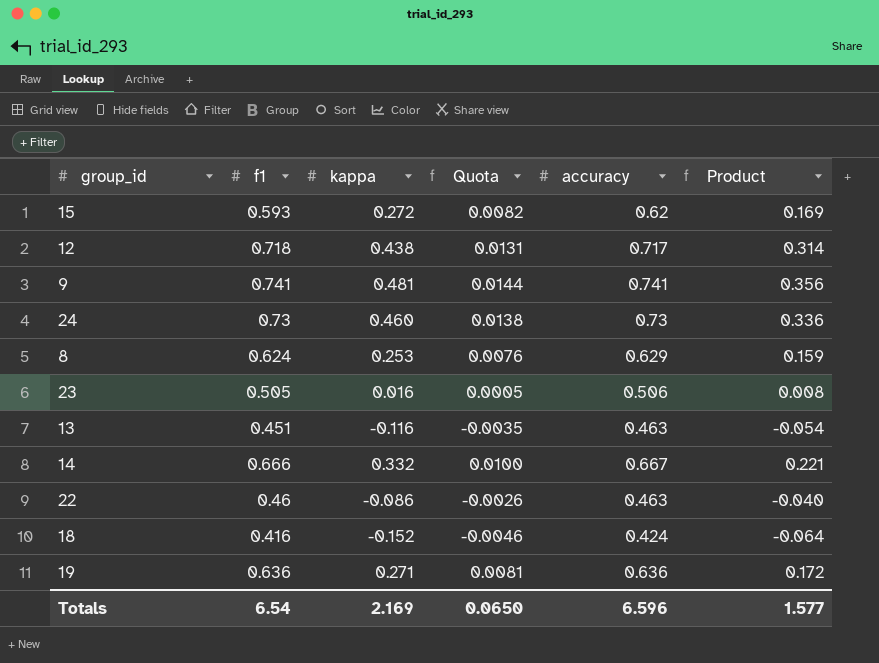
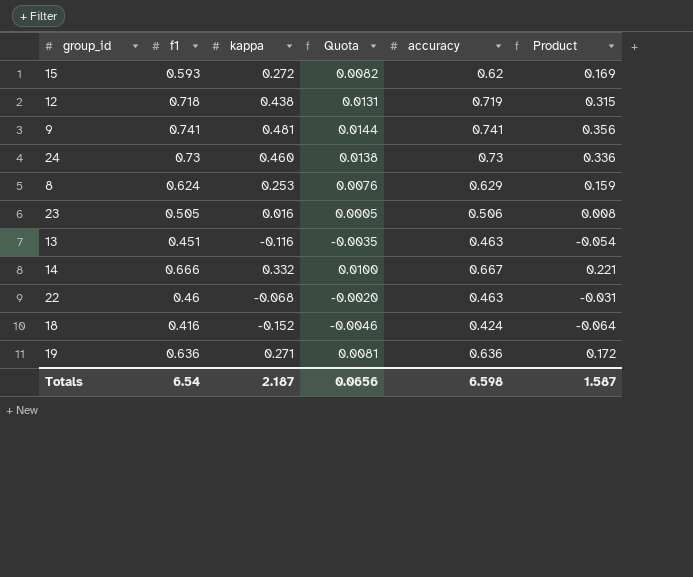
12 | accuracy: 0.717 -> 0.719
12 | Product: 0.314 -> 0.315
22 | kappa: -0.086 -> -0.068
22 | Quota: -0.0026 -> -0.0020
22 | Product: -0.040 -> -0.031
Totals | kappa: 2.169 -> 2.187
Totals | Quota: 0.0650 -> 0.0656
Totals | accuracy: 6.596 -> 6.598
Totals | Product: 1.577 -> 1.587

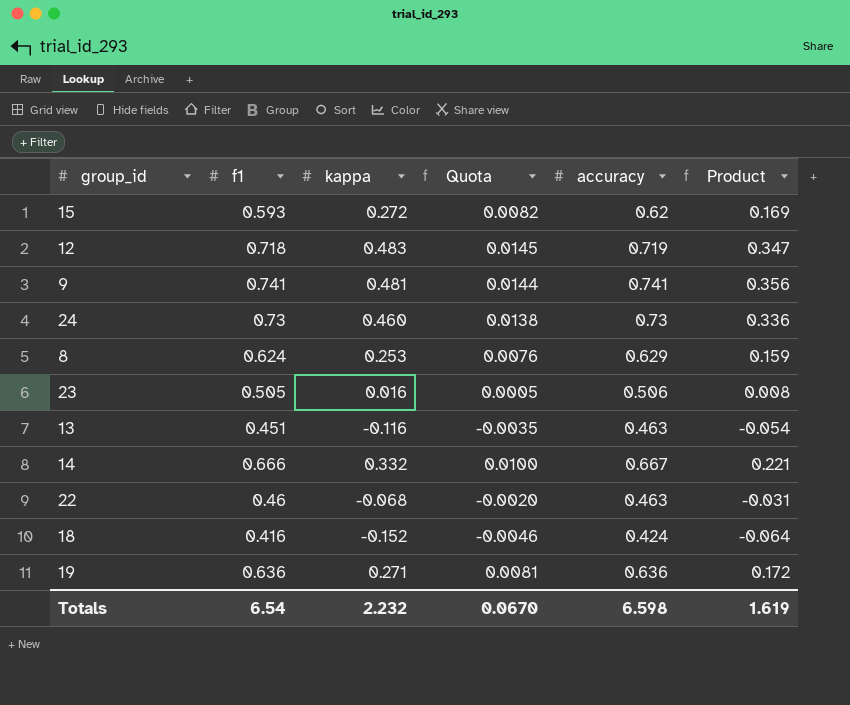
12 | kappa: 0.438 -> 0.483
12 | Quota: 0.0131 -> 0.0145
12 | Product: 0.315 -> 0.347
Totals | kappa: 2.187 -> 2.232
Totals | Quota: 0.0656 -> 0.0670
Totals | Product: 1.587 -> 1.619

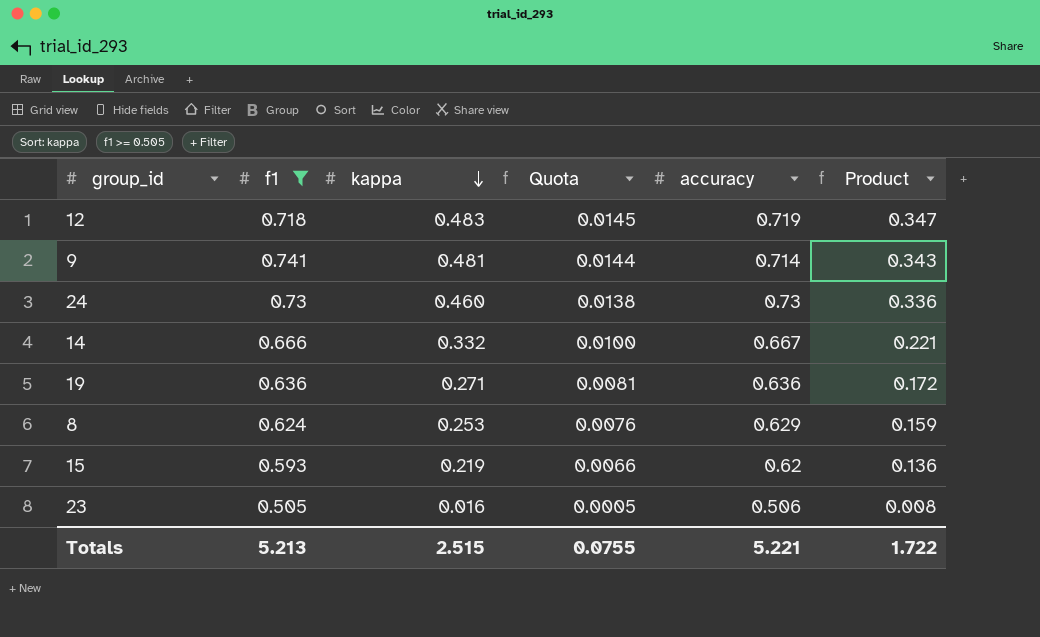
filter: none -> f1 >= 0.505
row order: none -> kappa descending
9 | accuracy: 0.741 -> 0.714
9 | Product: 0.356 -> 0.343
15 | kappa: 0.272 -> 0.219
15 | Quota: 0.0082 -> 0.0066
15 | Product: 0.169 -> 0.136
Totals | f1: 6.54 -> 5.213
Totals | kappa: 2.232 -> 2.515
Totals | Quota: 0.0670 -> 0.0755
Totals | accuracy: 6.598 -> 5.221
Totals | Product: 1.619 -> 1.722

